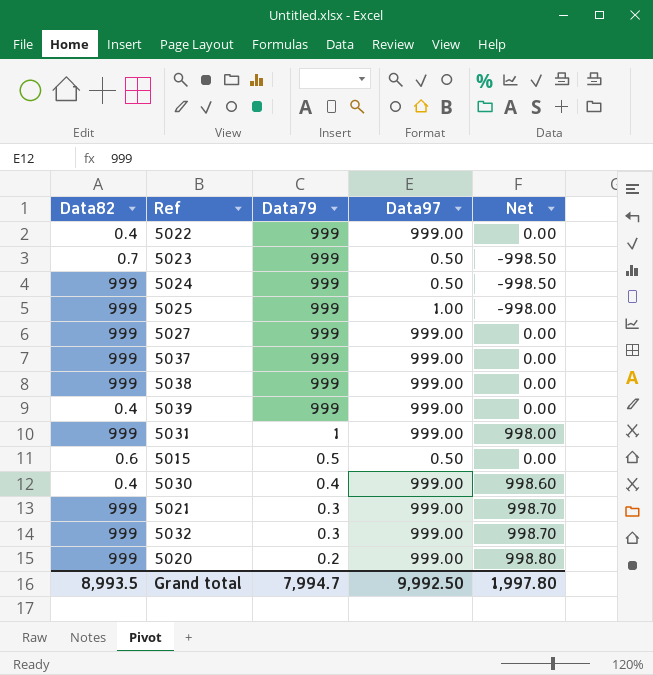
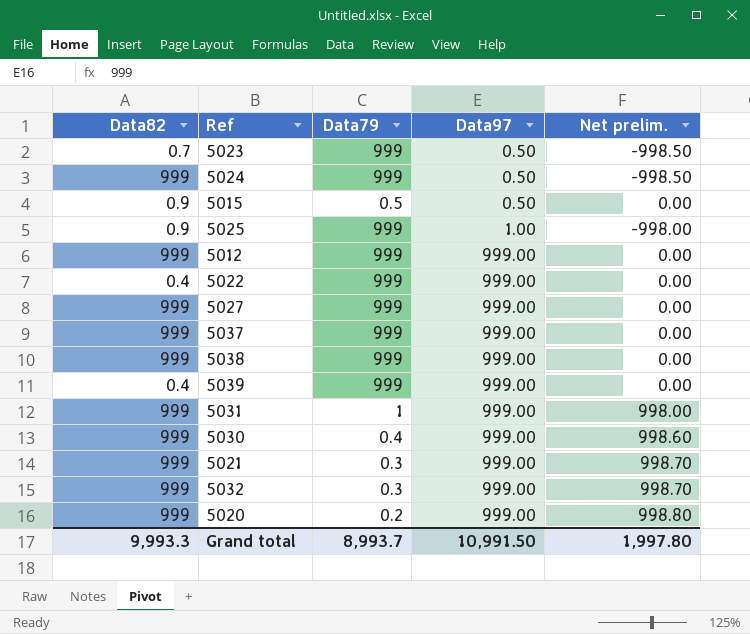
row order: Data79 descending -> Data97 ascending
column name: Net -> Net prelim.
5015 | Data82: 0.6 -> 0.9
5025 | Data82: 999 -> 0.9
row 5012: none -> 999 | 999 | 999.00 | 0.00
5030 | Data82: 0.4 -> 999
Grand total | Data82: 8,993.5 -> 9,993.3
Grand total | Data79: 7,994.7 -> 8,993.7
Grand total | Data97: 9,992.50 -> 10,991.50

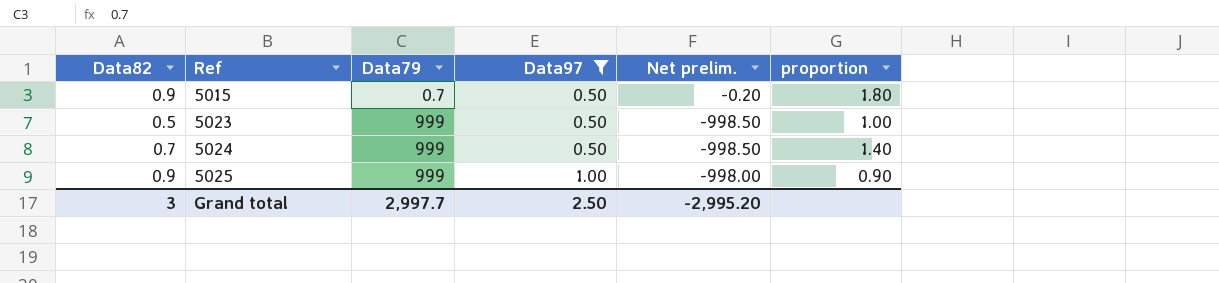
filter: none -> Data97 != 999.00
row order: Data97 ascending -> Ref ascending
column proportion | formula: none -> [Data82] / [Data97]
5015 | Data79: 0.5 -> 0.7
5015 | Net prelim.: 0.00 -> -0.20
5023 | Data82: 0.7 -> 0.5
5024 | Data82: 999 -> 0.7
Grand total | Data82: 9,993.3 -> 3
Grand total | Data79: 8,993.7 -> 2,997.7
Grand total | Data97: 10,991.50 -> 2.50
Grand total | Net prelim.: 1,997.80 -> -2,995.20

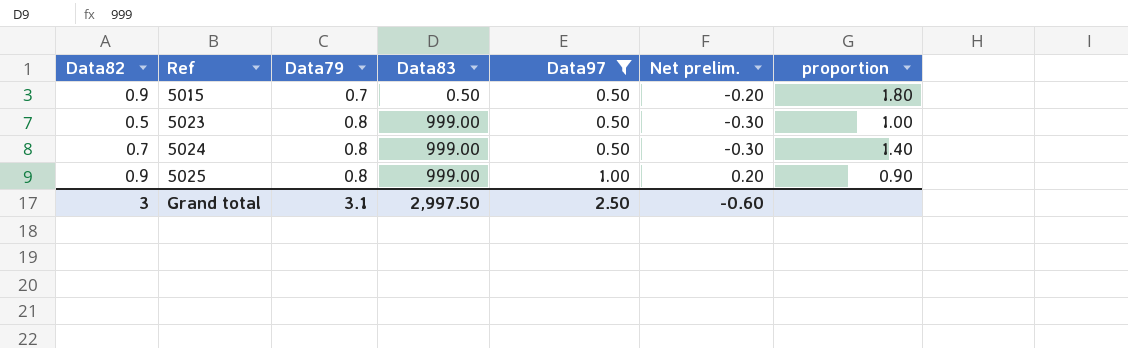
column Data83 | position: none -> 4
5023 | Data79: 999 -> 0.8
5023 | Net prelim.: -998.50 -> -0.30
5024 | Data79: 999 -> 0.8
5024 | Net prelim.: -998.50 -> -0.30
5025 | Data79: 999 -> 0.8
5025 | Net prelim.: -998.00 -> 0.20
Grand total | Data79: 2,997.7 -> 3.1
Grand total | Net prelim.: -2,995.20 -> -0.60

